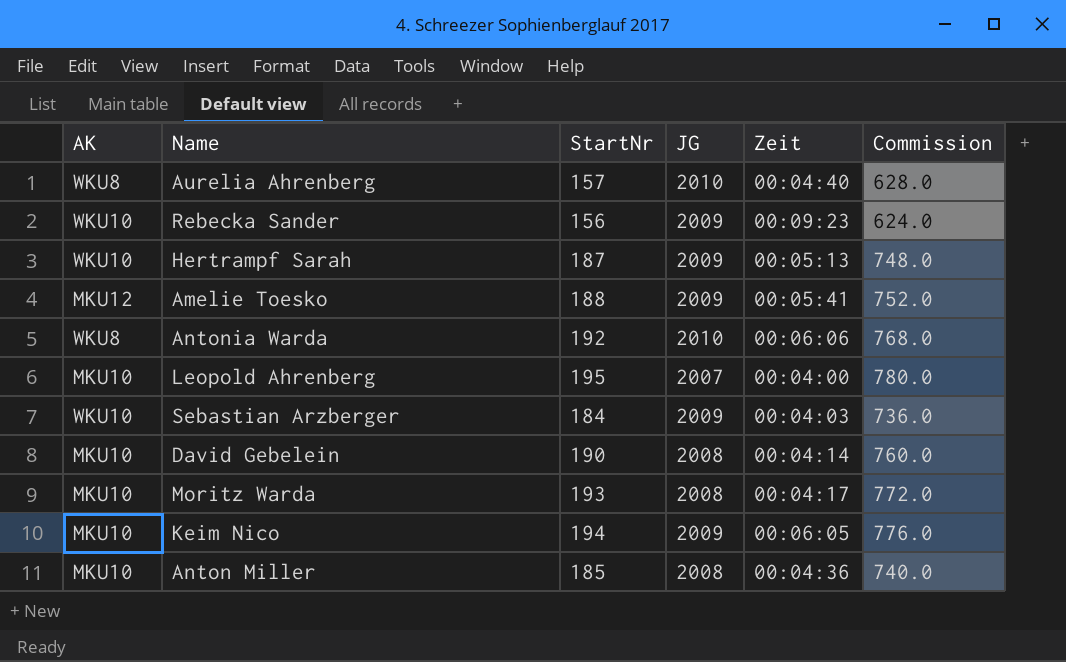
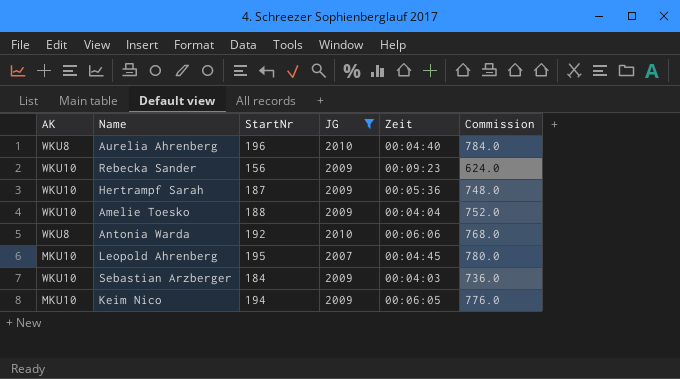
filter: none -> JG != 2008
Aurelia Ahrenberg | StartNr: 157 -> 196
Aurelia Ahrenberg | Commission: 628.0 -> 784.0
Hertrampf Sarah | Zeit: 00:05:13 -> 00:05:36
Amelie Toesko | AK: MKU12 -> WKU10
Amelie Toesko | Zeit: 00:05:41 -> 00:04:04
Leopold Ahrenberg | Zeit: 00:04:00 -> 00:04:45

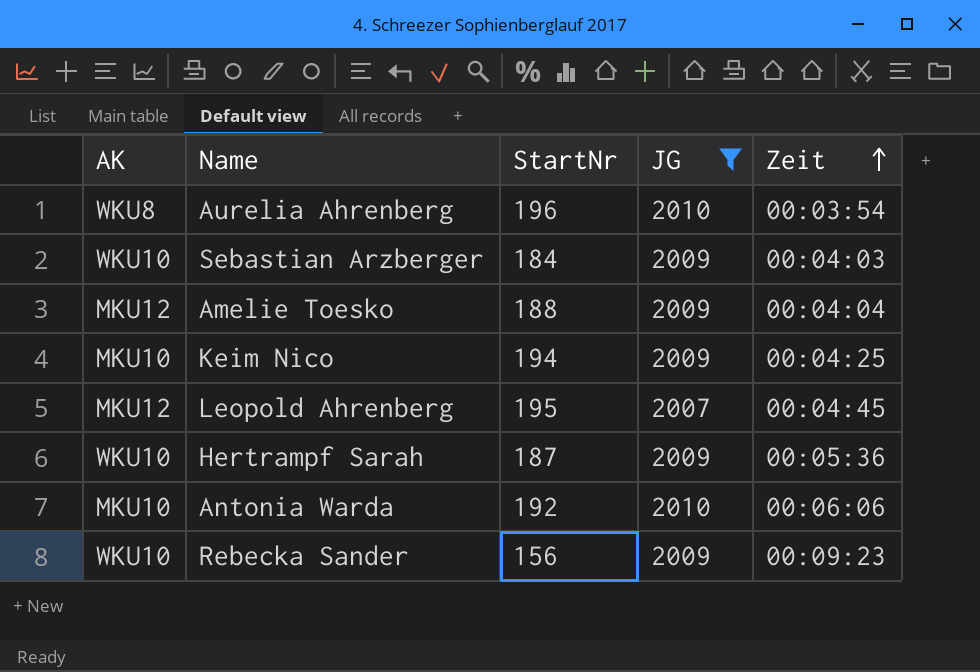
row order: none -> Zeit ascending
column Commission | formula: [StartNr] * 4 -> none
Aurelia Ahrenberg | Zeit: 00:04:40 -> 00:03:54
Amelie Toesko | AK: WKU10 -> MKU12
Keim Nico | Zeit: 00:06:05 -> 00:04:25
Leopold Ahrenberg | AK: MKU10 -> MKU12
Antonia Warda | AK: WKU8 -> MKU10

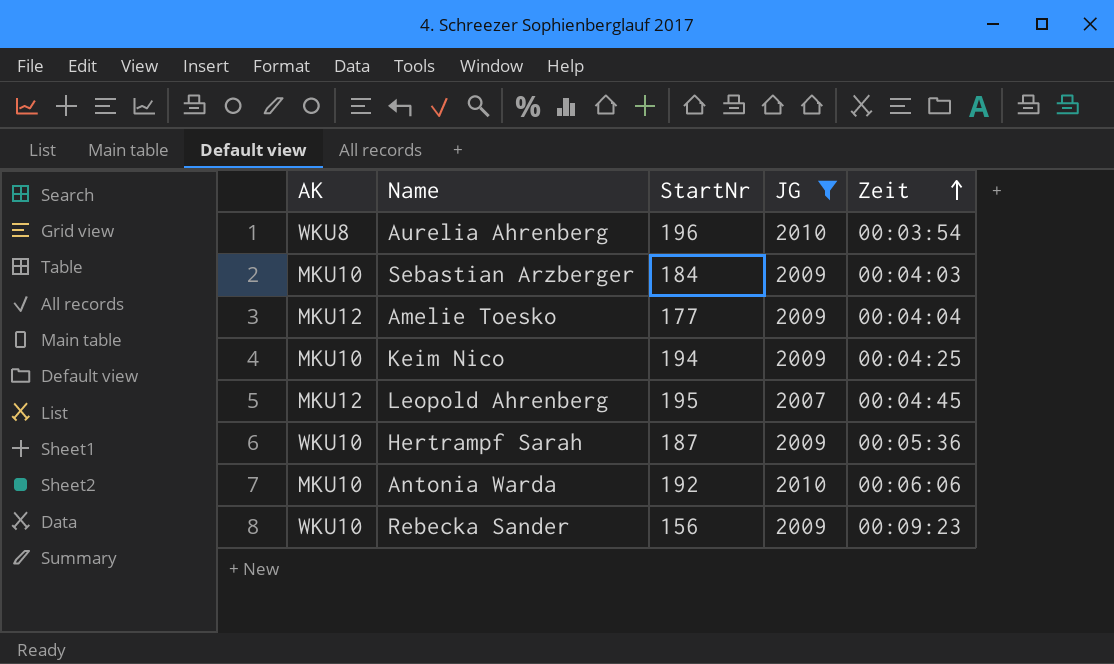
Sebastian Arzberger | AK: WKU10 -> MKU10
Amelie Toesko | StartNr: 188 -> 177

